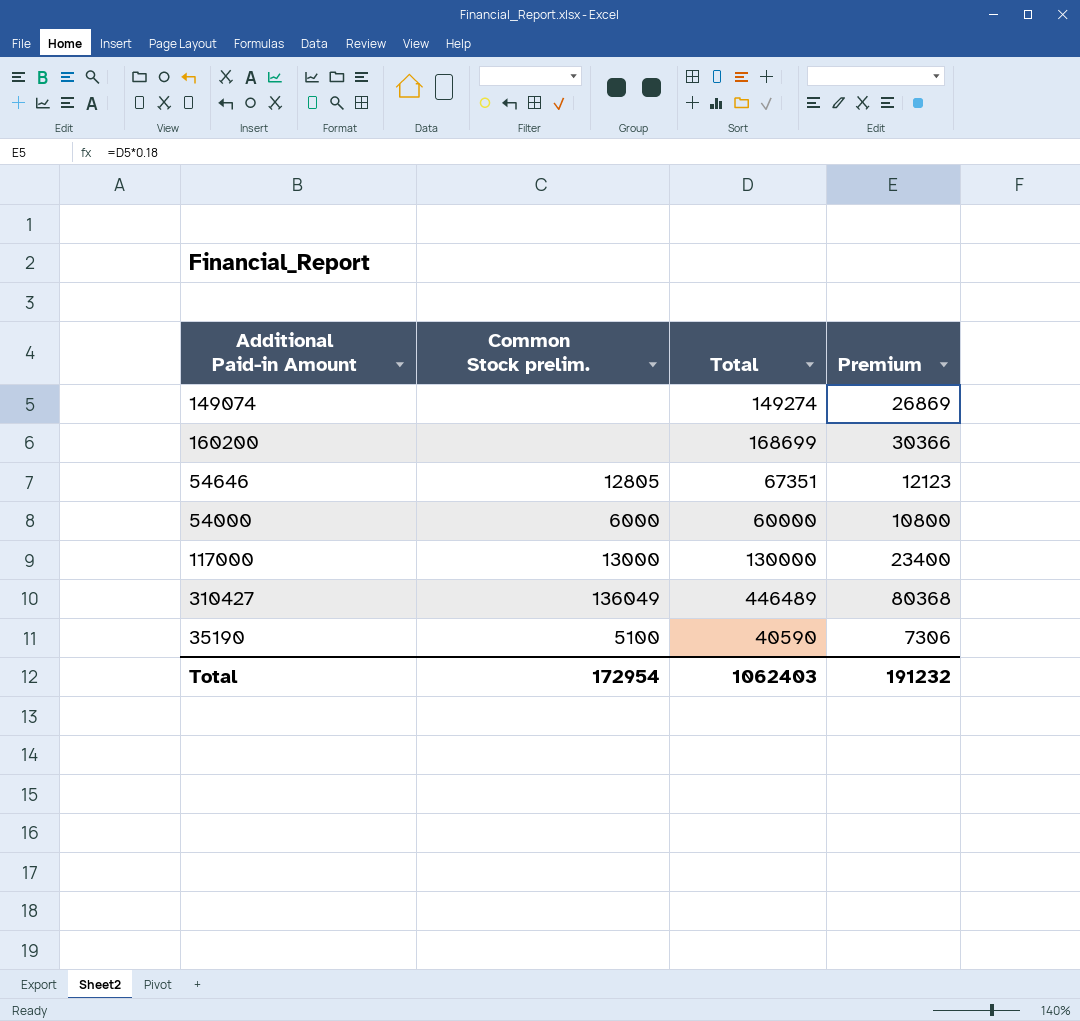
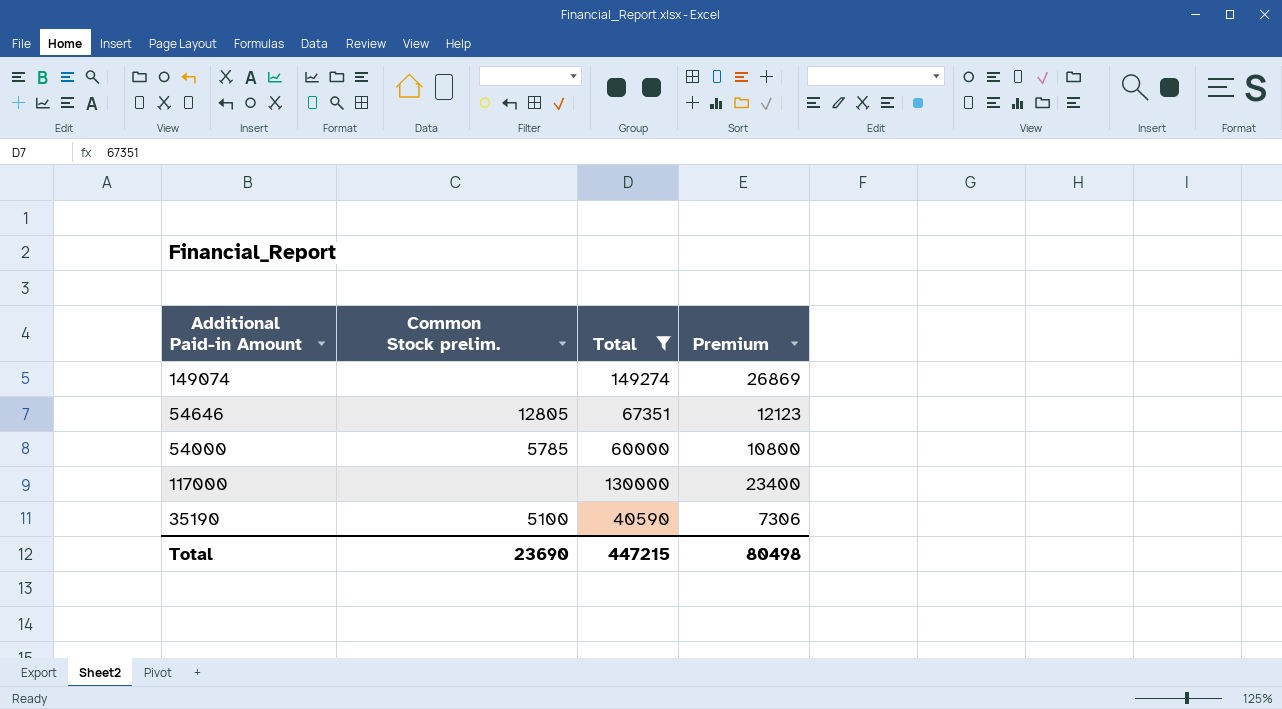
filter: none -> Total <= 149274
54000 | Common Stock prelim.: 6000 -> 5785
117000 | Common Stock prelim.: 13000 -> none
Total | Common Stock prelim.: 172954 -> 23690
Total | Total: 1062403 -> 447215
Total | Premium: 191232 -> 80498

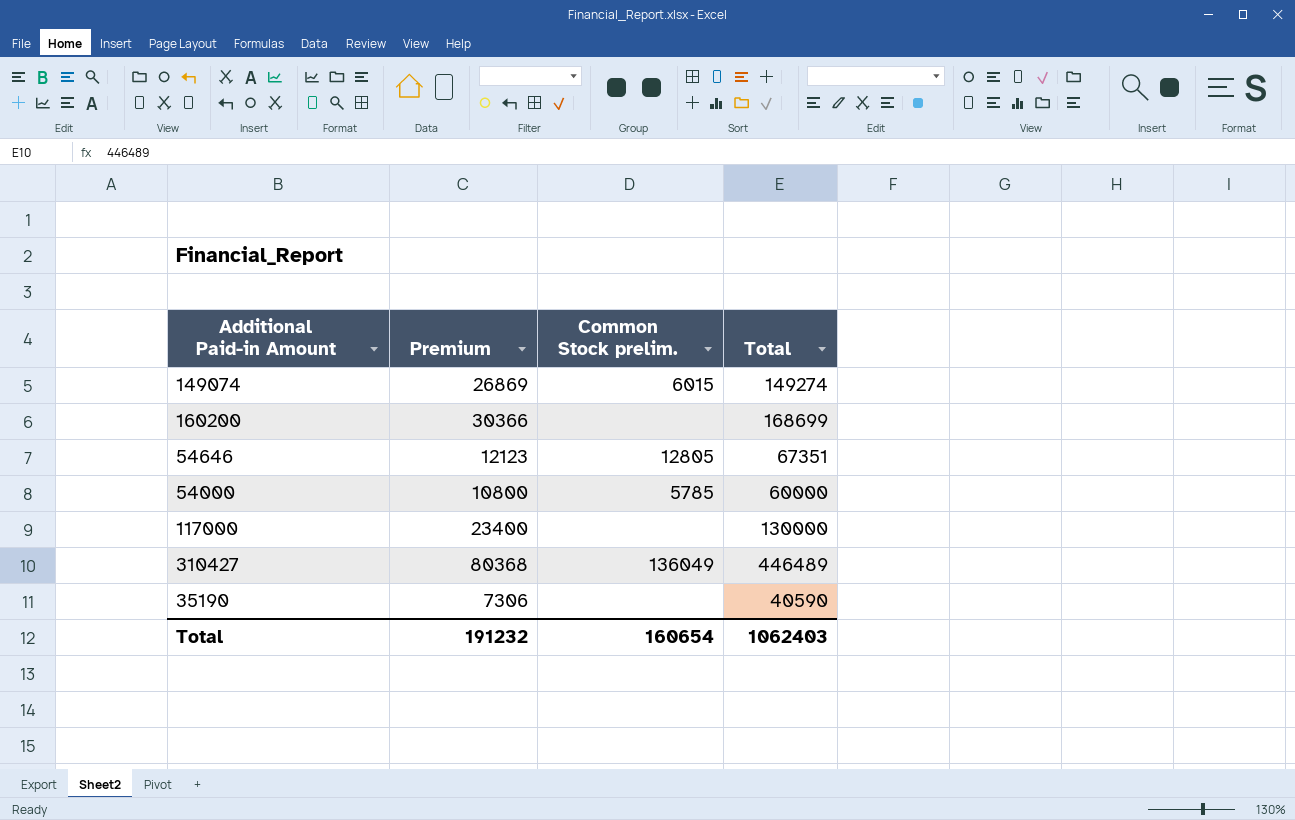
filter: Total <= 149274 -> none
column Premium | position: 4 -> 2
149074 | Common Stock prelim.: none -> 6015
35190 | Common Stock prelim.: 5100 -> none
Total | Premium: 80498 -> 191232
Total | Common Stock prelim.: 23690 -> 160654
Total | Total: 447215 -> 1062403

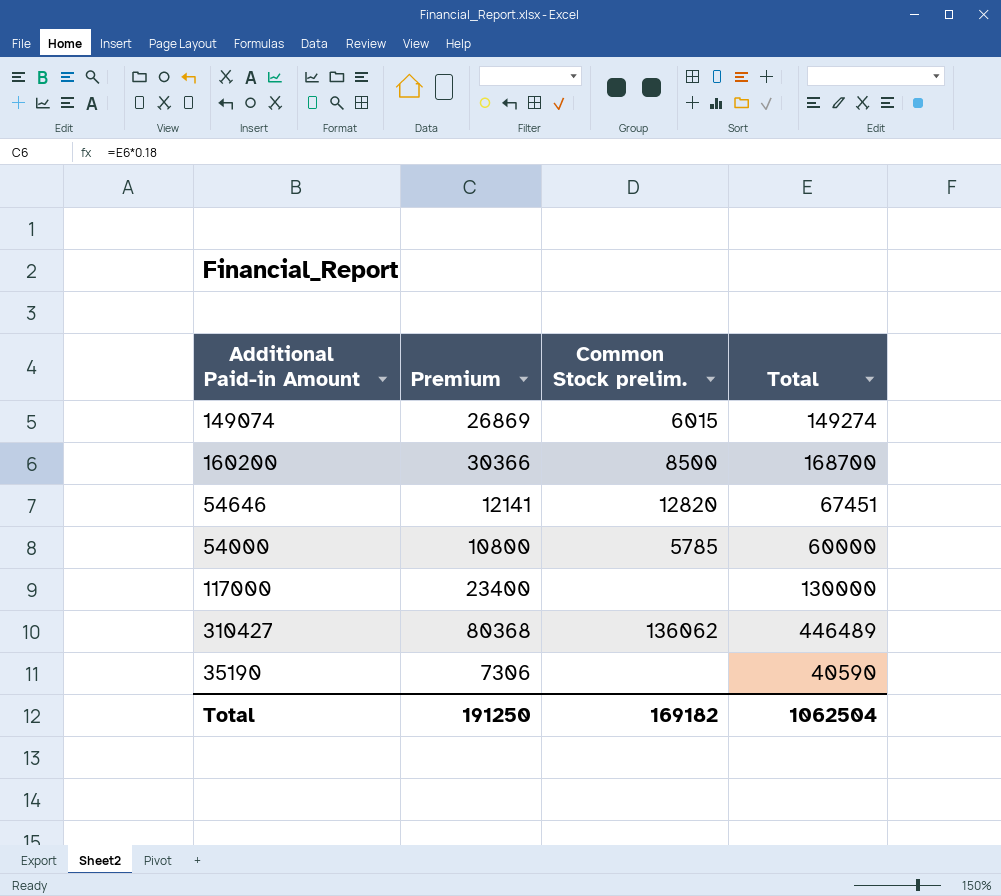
160200 | Common Stock prelim.: none -> 8500
160200 | Total: 168699 -> 168700
54646 | Premium: 12123 -> 12141
54646 | Common Stock prelim.: 12805 -> 12820
54646 | Total: 67351 -> 67451
310427 | Common Stock prelim.: 136049 -> 136062
Total | Premium: 191232 -> 191250
Total | Common Stock prelim.: 160654 -> 169182
Total | Total: 1062403 -> 1062504

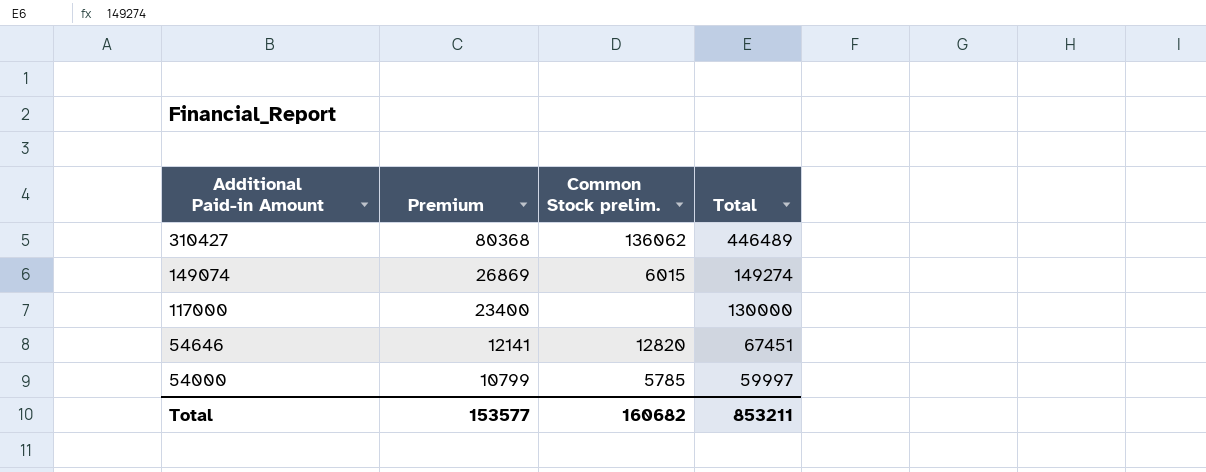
row order: none -> Additional Paid-in Amount descending
row 160200: 30366 | 8500 | 168700 -> none
row 35190: 7306 | none | 40590 -> none
54000 | Premium: 10800 -> 10799
54000 | Total: 60000 -> 59997
Total | Premium: 191250 -> 153577
Total | Common Stock prelim.: 169182 -> 160682
Total | Total: 1062504 -> 853211

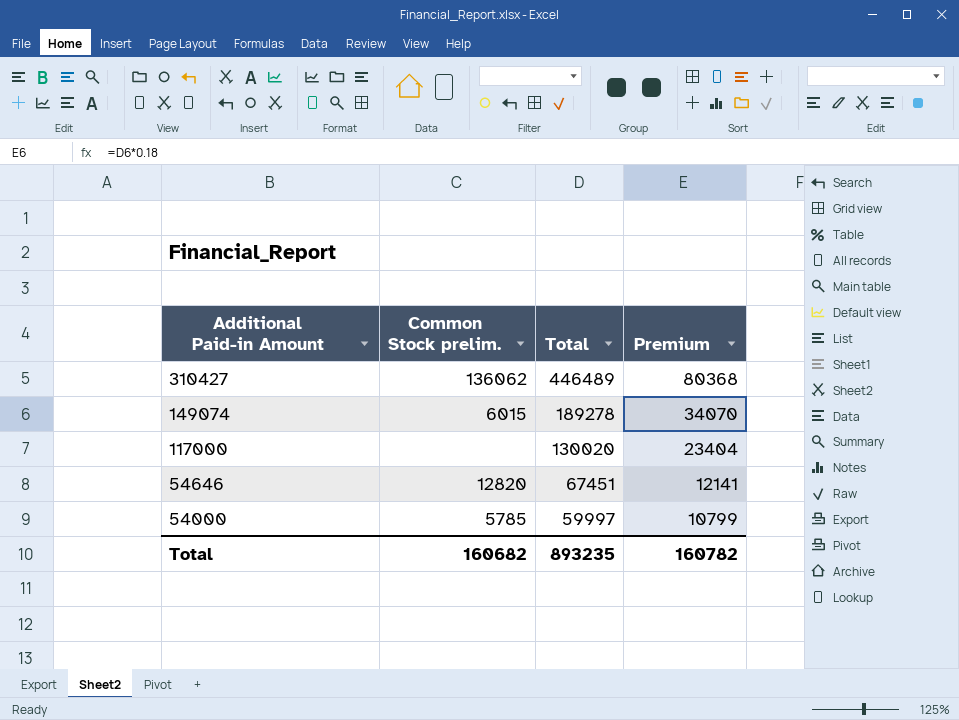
column Premium | position: 2 -> 4
149074 | Total: 149274 -> 189278
149074 | Premium: 26869 -> 34070
117000 | Total: 130000 -> 130020
117000 | Premium: 23400 -> 23404
Total | Total: 853211 -> 893235
Total | Premium: 153577 -> 160782

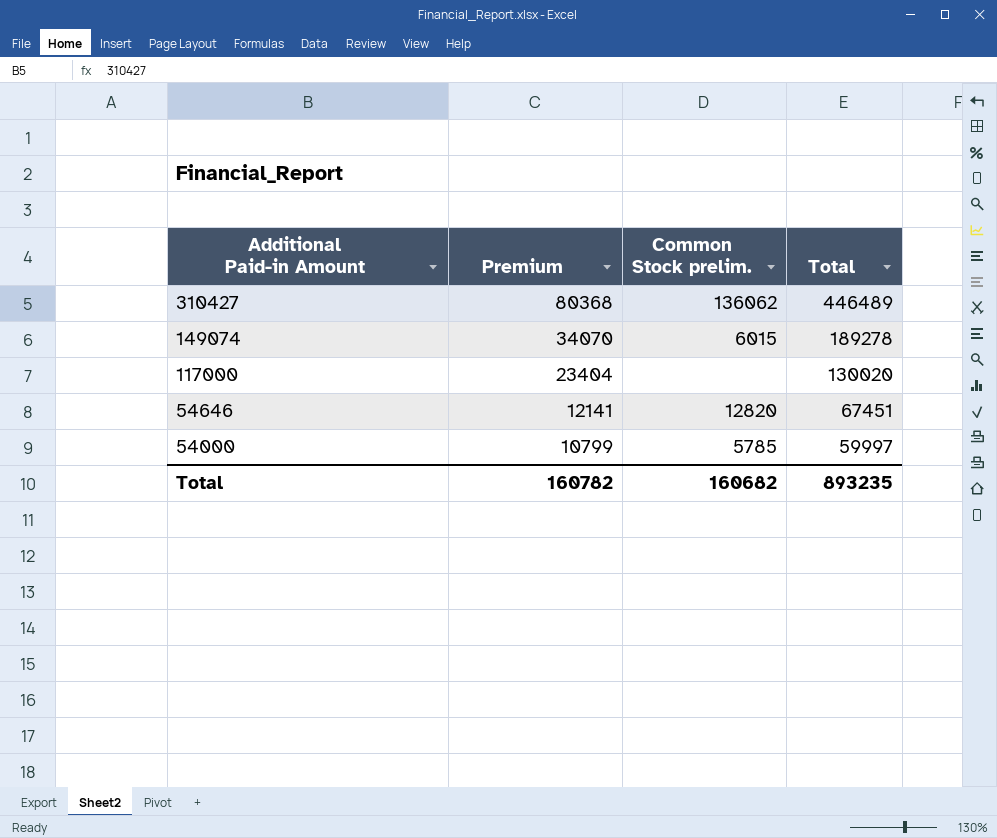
column Premium | position: 4 -> 2

